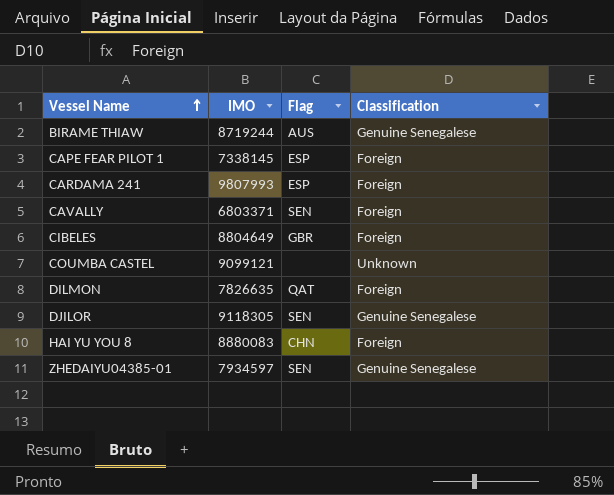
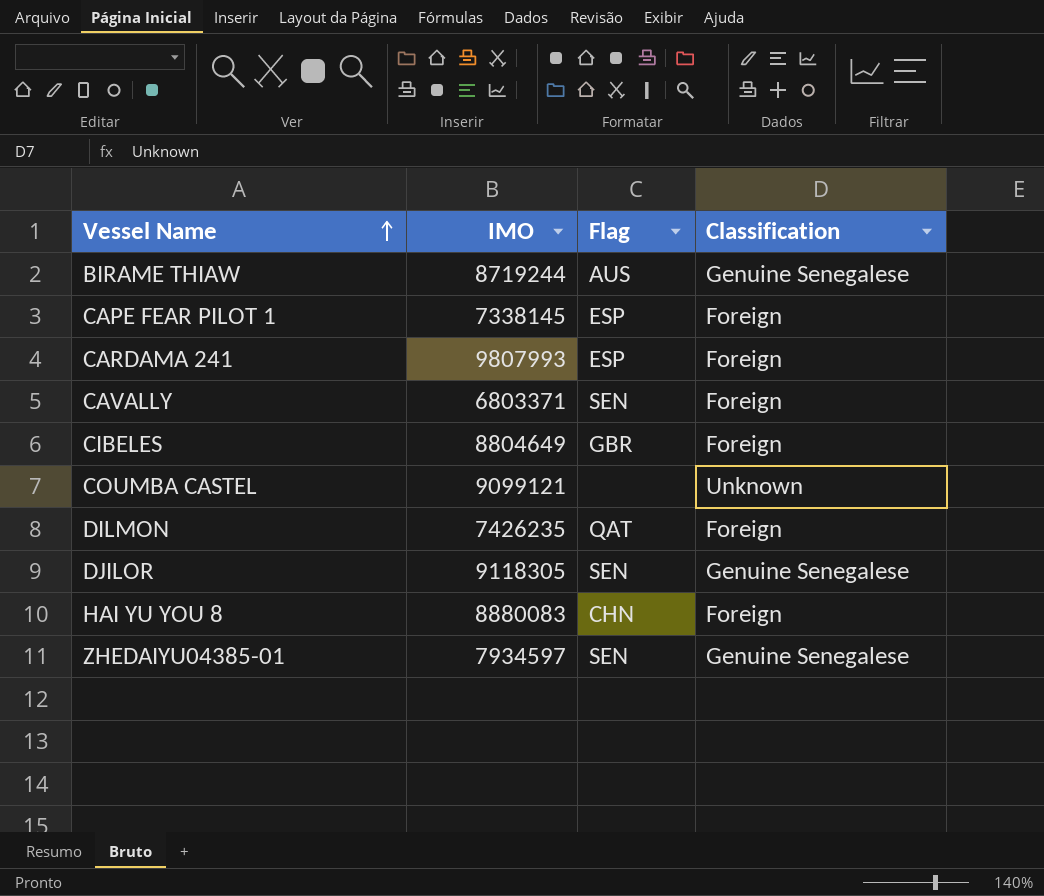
DILMON | IMO: 7826635 -> 7426235

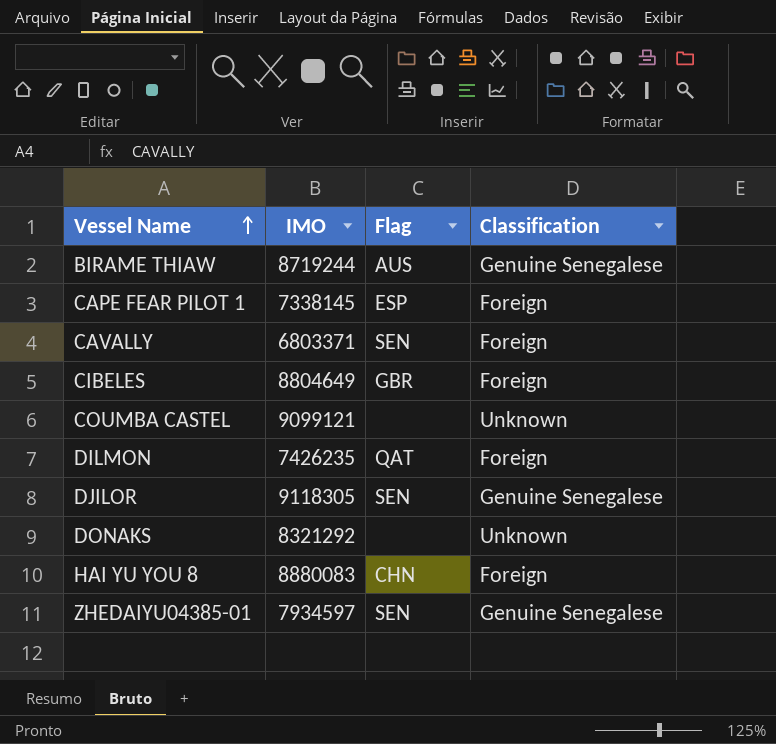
row CARDAMA 241: 9807993 | ESP | Foreign -> none
row DONAKS: none -> 8321292 | none | Unknown

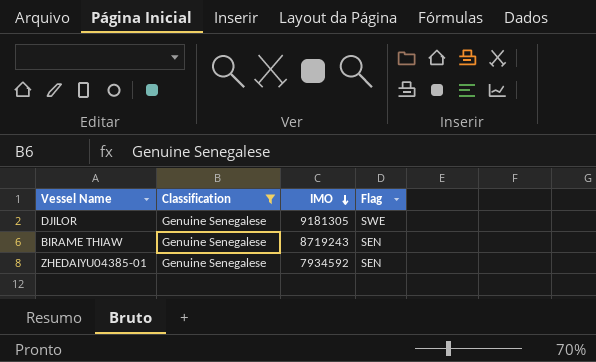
filter: none -> Classification = Genuine Senegalese
row order: Vessel Name ascending -> IMO descending
column Classification | position: 4 -> 2
DJILOR | IMO: 9118305 -> 9181305
DJILOR | Flag: SEN -> SWE
BIRAME THIAW | IMO: 8719244 -> 8719243
BIRAME THIAW | Flag: AUS -> SEN
ZHEDAIYU04385-01 | IMO: 7934597 -> 7934592

